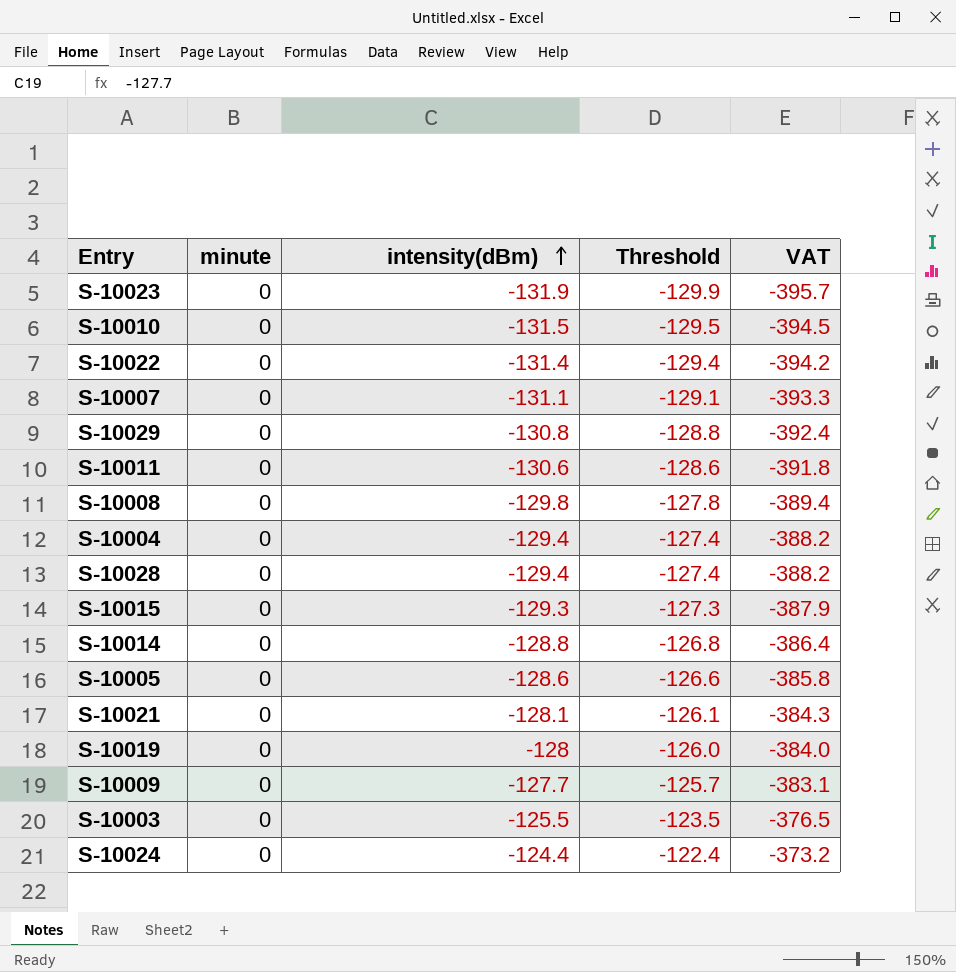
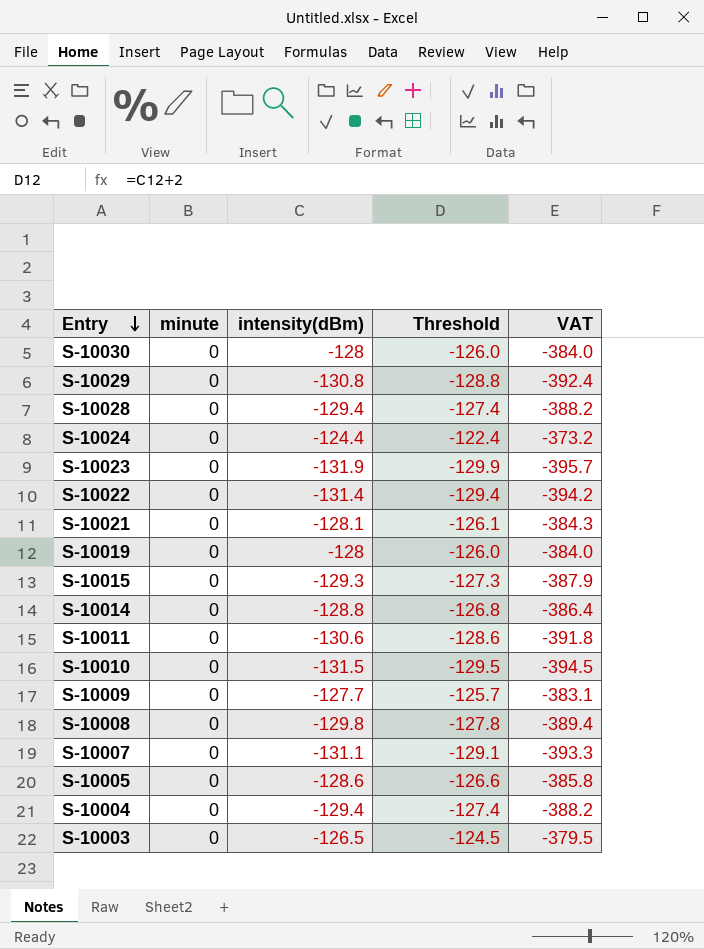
row order: intensity(dBm) ascending -> Entry descending
row S-10030: none -> 0 | -128 | -126.0 | -384.0
S-10003 | intensity(dBm): -125.5 -> -126.5
S-10003 | Threshold: -123.5 -> -124.5
S-10003 | VAT: -376.5 -> -379.5

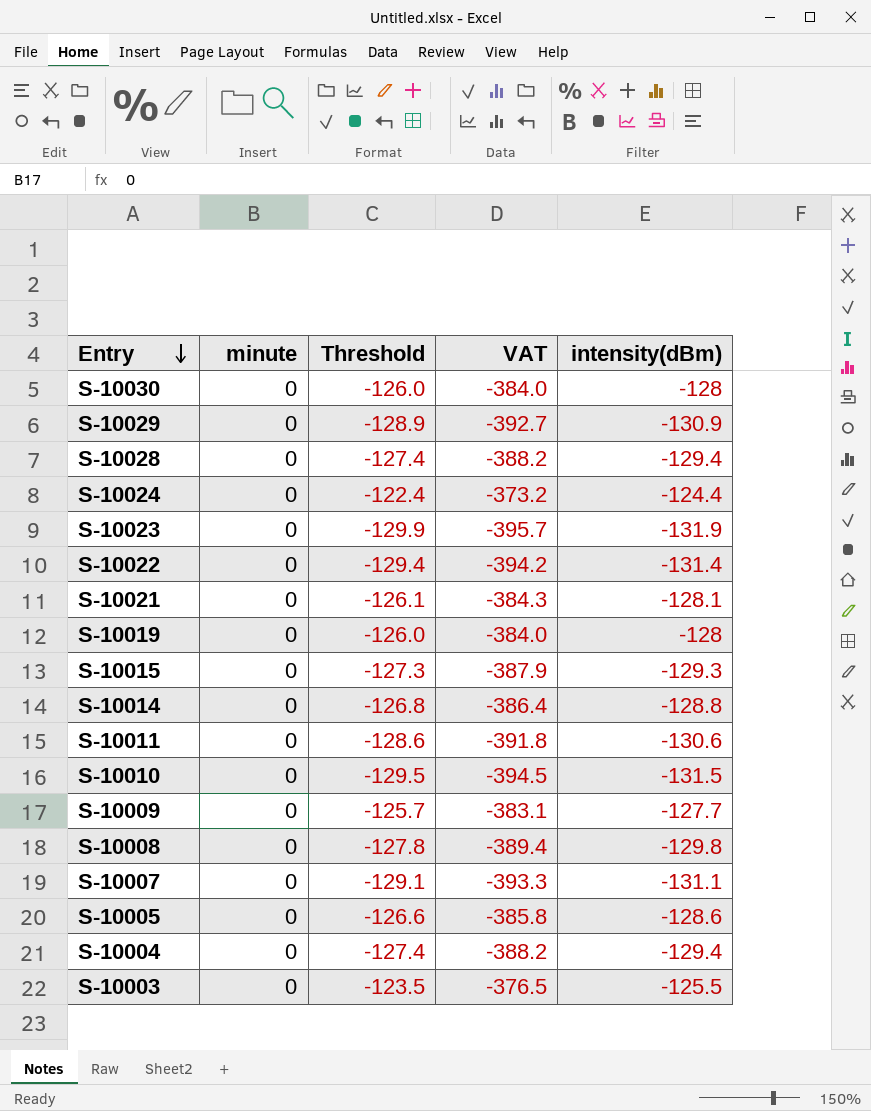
column intensity(dBm) | position: 3 -> 5
S-10029 | Threshold: -128.8 -> -128.9
S-10029 | VAT: -392.4 -> -392.7
S-10029 | intensity(dBm): -130.8 -> -130.9
S-10003 | Threshold: -124.5 -> -123.5
S-10003 | VAT: -379.5 -> -376.5
S-10003 | intensity(dBm): -126.5 -> -125.5

